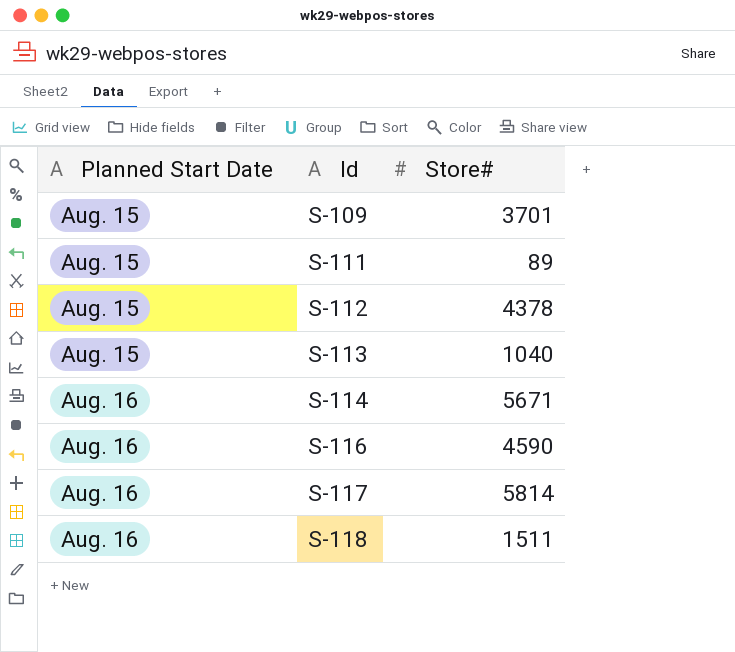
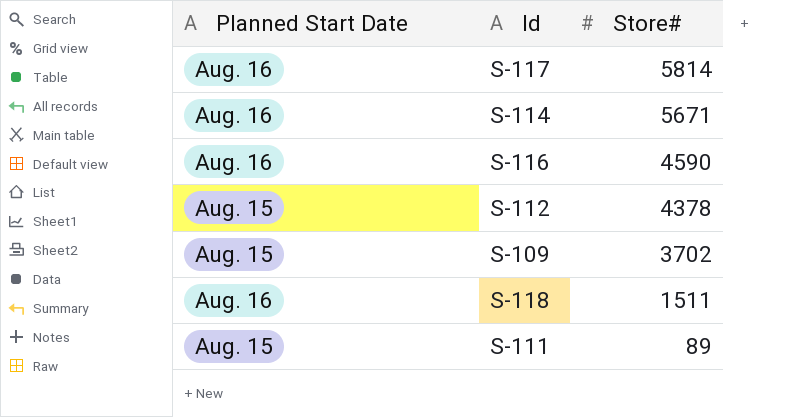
row order: Planned Start Date ascending -> Store# descending
row S-113: Aug. 15 | 1040 -> none
S-109 | Store#: 3701 -> 3702

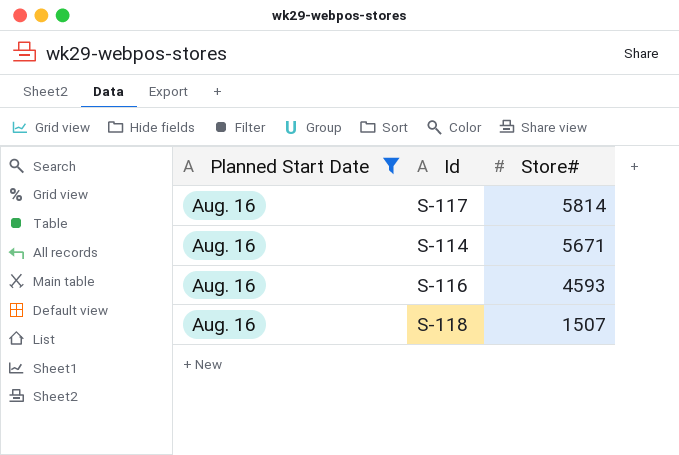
filter: none -> Planned Start Date = Aug. 16
S-116 | Store#: 4590 -> 4593
S-118 | Store#: 1511 -> 1507

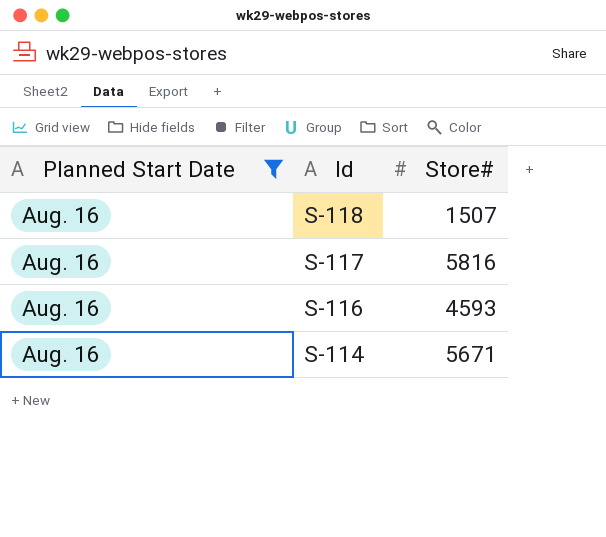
row order: Store# descending -> Id descending
S-117 | Store#: 5814 -> 5816

